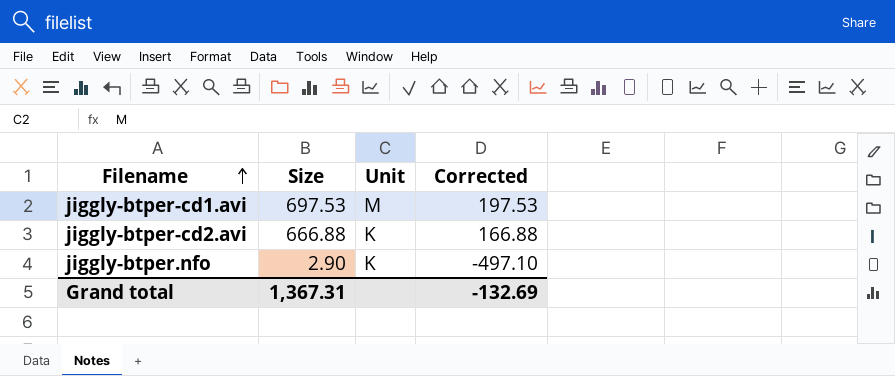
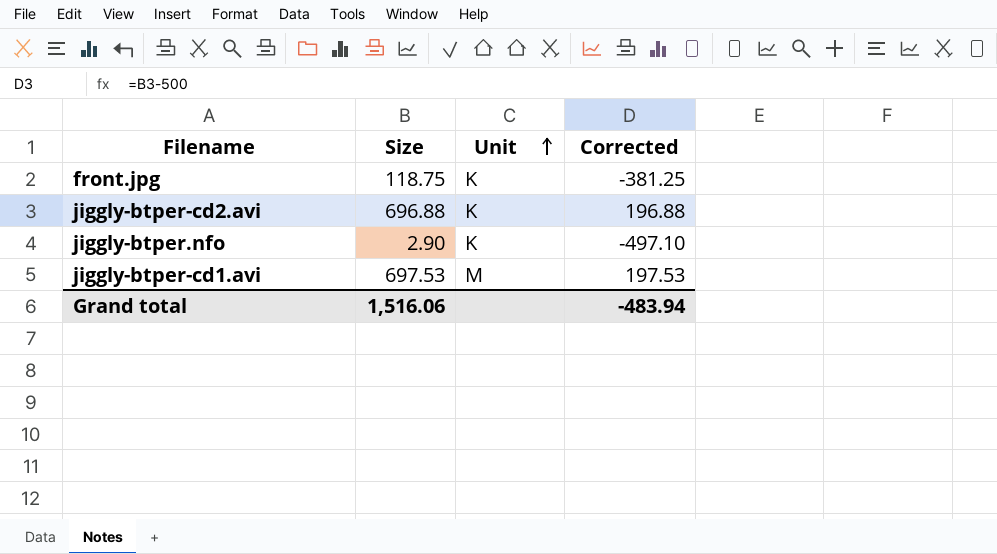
row order: Filename ascending -> Unit ascending
row front.jpg: none -> 118.75 | K | -381.25
jiggly-btper-cd2.avi | Size: 666.88 -> 696.88
jiggly-btper-cd2.avi | Corrected: 166.88 -> 196.88
Grand total | Size: 1,367.31 -> 1,516.06
Grand total | Corrected: -132.69 -> -483.94

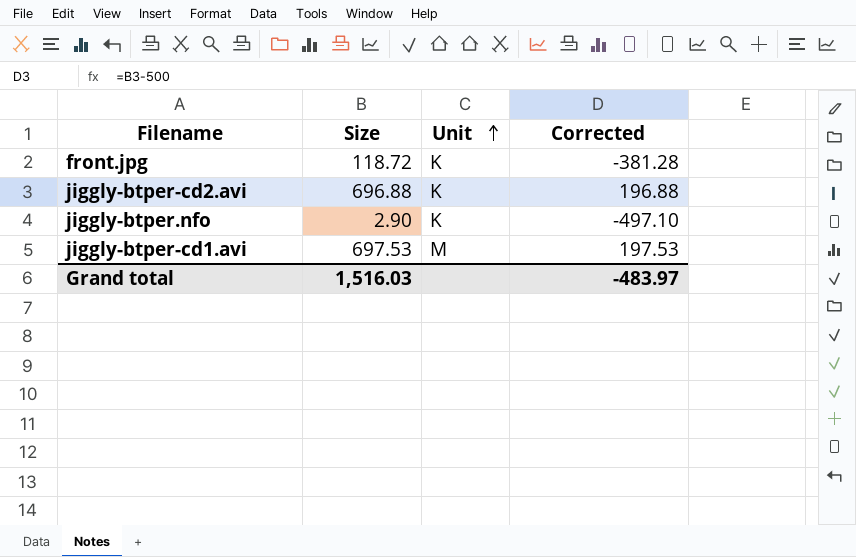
front.jpg | Size: 118.75 -> 118.72
front.jpg | Corrected: -381.25 -> -381.28
Grand total | Size: 1,516.06 -> 1,516.03
Grand total | Corrected: -483.94 -> -483.97

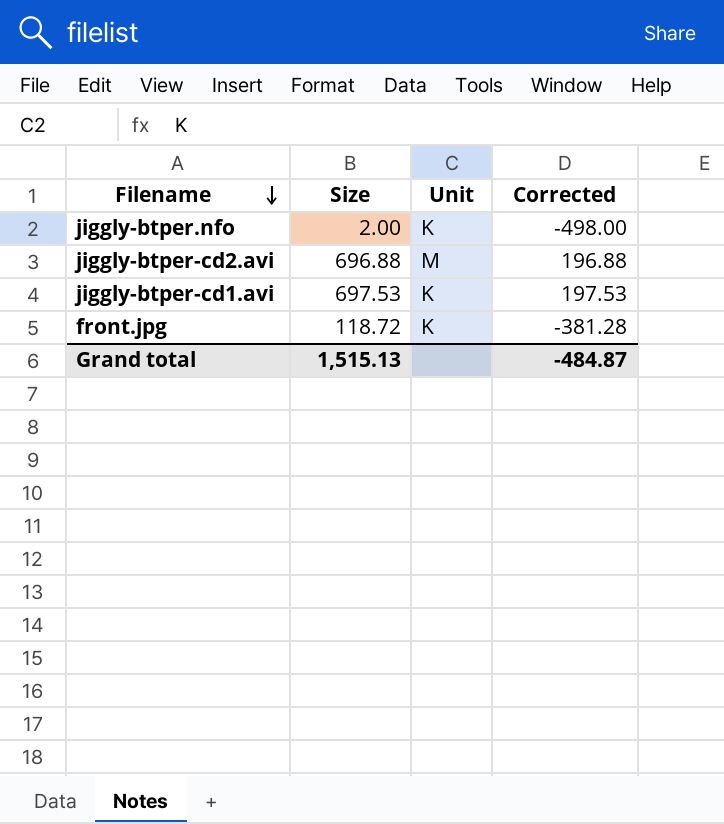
row order: Unit ascending -> Filename descending
jiggly-btper.nfo | Size: 2.90 -> 2.00
jiggly-btper.nfo | Corrected: -497.10 -> -498.00
jiggly-btper-cd2.avi | Unit: K -> M
jiggly-btper-cd1.avi | Unit: M -> K
Grand total | Size: 1,516.03 -> 1,515.13
Grand total | Corrected: -483.97 -> -484.87

